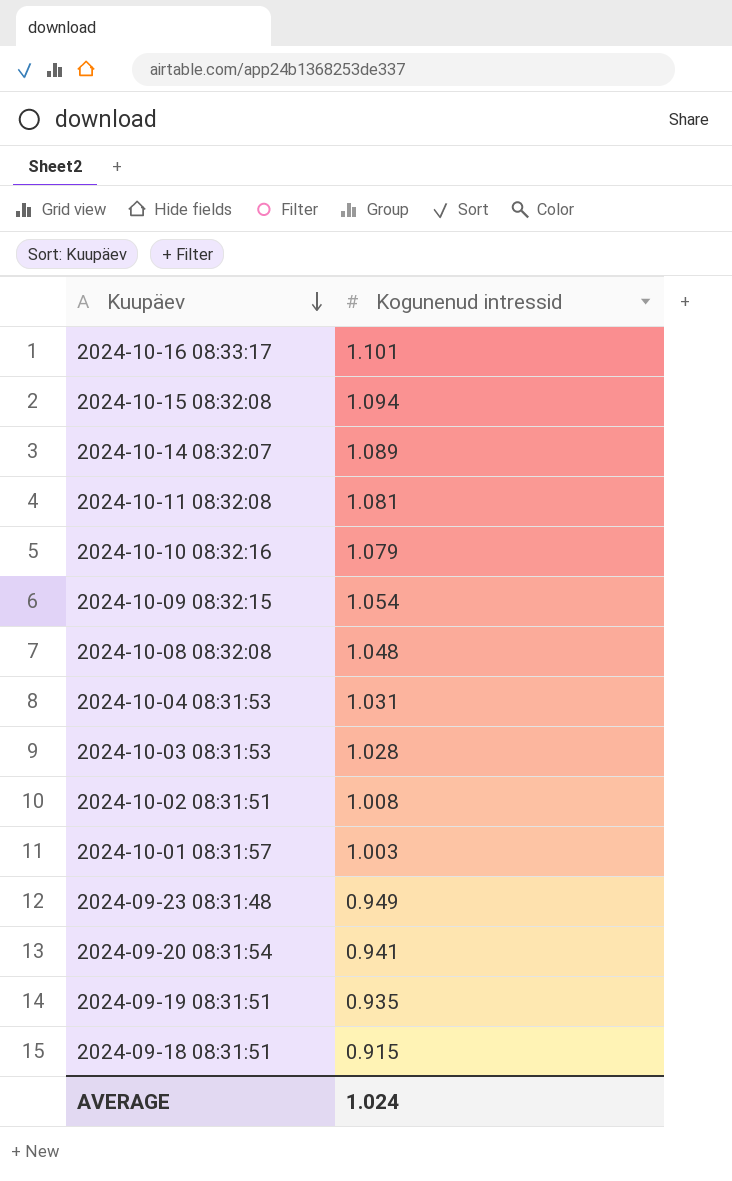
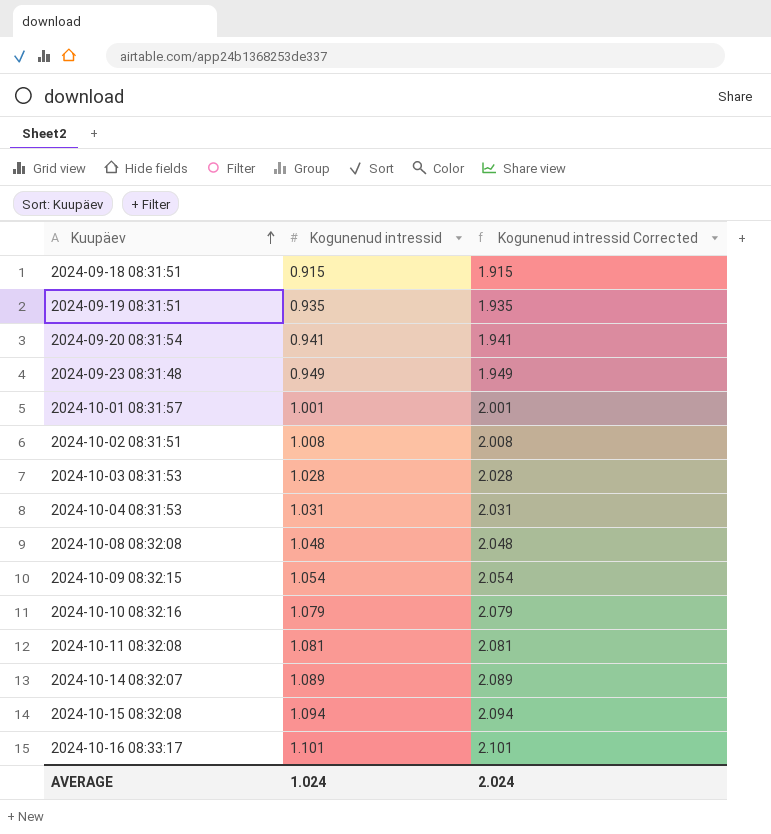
row order: Kuupäev descending -> Kuupäev ascending
column Kogunenud intressid Corrected | formula: none -> [Kogunenud intressid] + 1
2024-10-01 08:31:57 | Kogunenud intressid: 1.003 -> 1.001

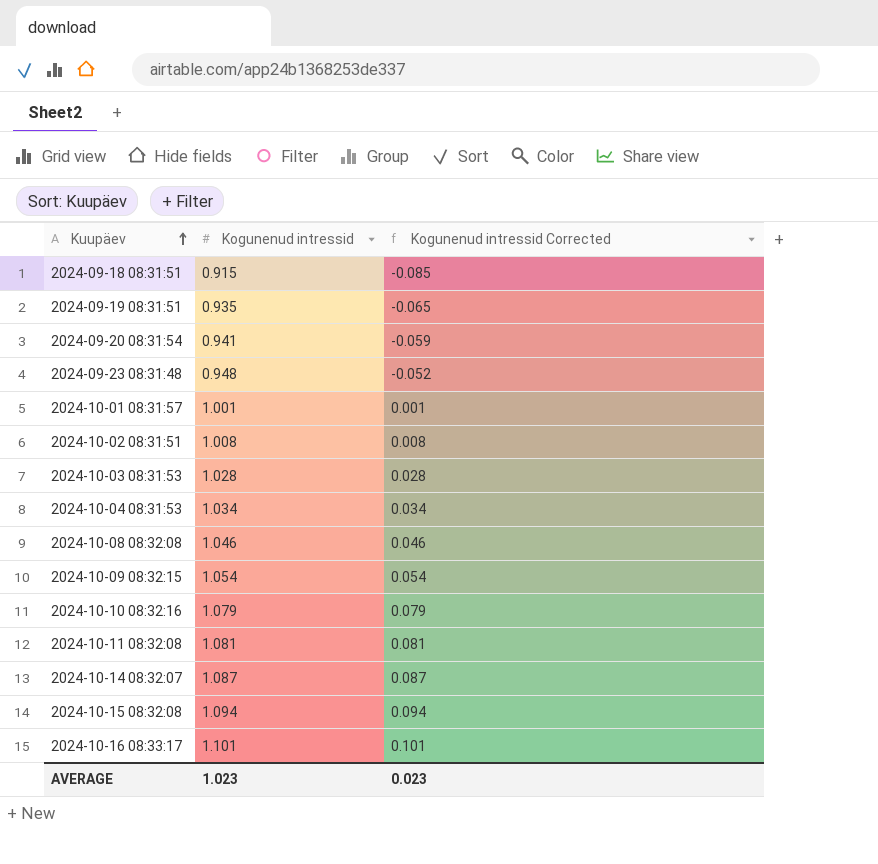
column Kogunenud intressid Corrected | formula: [Kogunenud intressid] + 1 -> [Kogunenud intressid] - 1
2024-09-23 08:31:48 | Kogunenud intressid: 0.949 -> 0.948
2024-10-04 08:31:53 | Kogunenud intressid: 1.031 -> 1.034
2024-10-08 08:32:08 | Kogunenud intressid: 1.048 -> 1.046
2024-10-14 08:32:07 | Kogunenud intressid: 1.089 -> 1.087
AVERAGE | Kogunenud intressid: 1.024 -> 1.023
AVERAGE | Kogunenud intressid Corrected: 2.024 -> 0.023

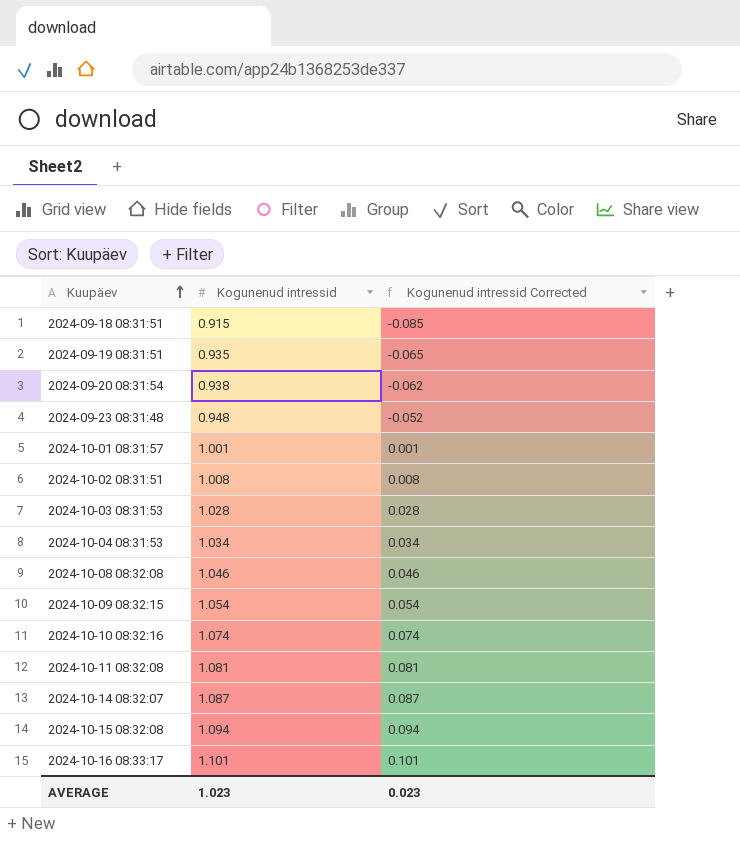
2024-09-20 08:31:54 | Kogunenud intressid: 0.941 -> 0.938
2024-09-20 08:31:54 | Kogunenud intressid Corrected: -0.059 -> -0.062
2024-10-10 08:32:16 | Kogunenud intressid: 1.079 -> 1.074
2024-10-10 08:32:16 | Kogunenud intressid Corrected: 0.079 -> 0.074

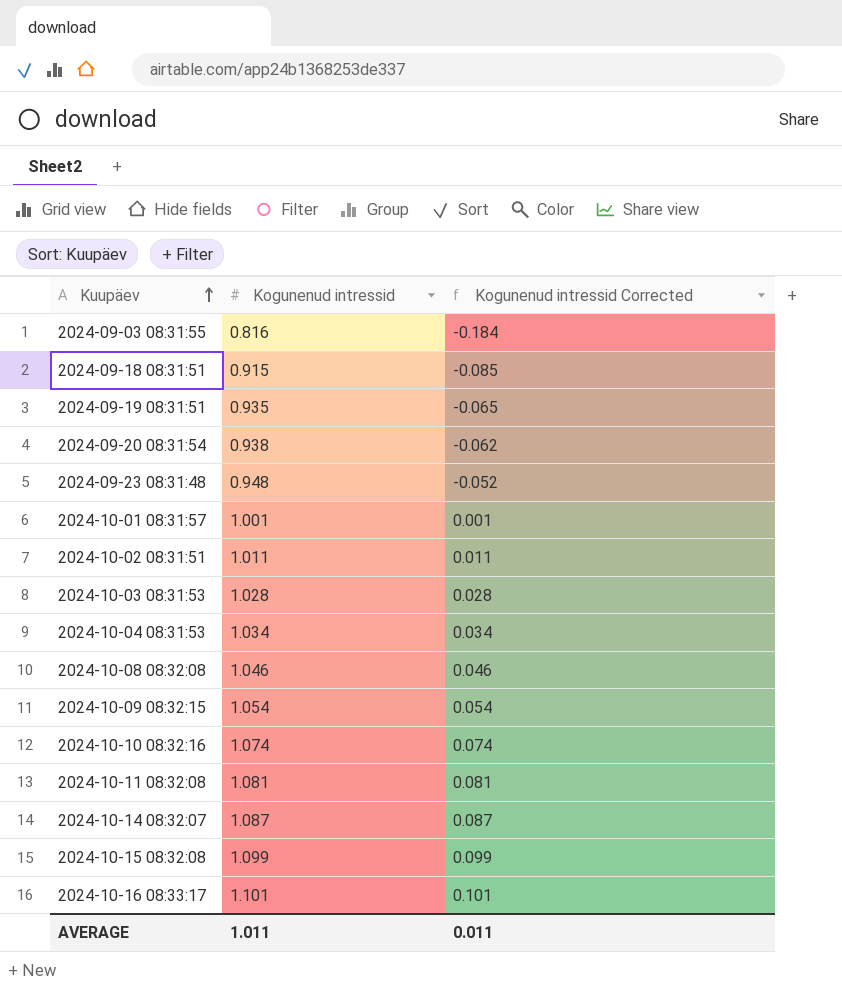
row 2024-09-03 08:31:55: none -> 0.816 | -0.184
2024-10-02 08:31:51 | Kogunenud intressid: 1.008 -> 1.011
2024-10-02 08:31:51 | Kogunenud intressid Corrected: 0.008 -> 0.011
2024-10-15 08:32:08 | Kogunenud intressid: 1.094 -> 1.099
2024-10-15 08:32:08 | Kogunenud intressid Corrected: 0.094 -> 0.099
AVERAGE | Kogunenud intressid: 1.023 -> 1.011
AVERAGE | Kogunenud intressid Corrected: 0.023 -> 0.011

